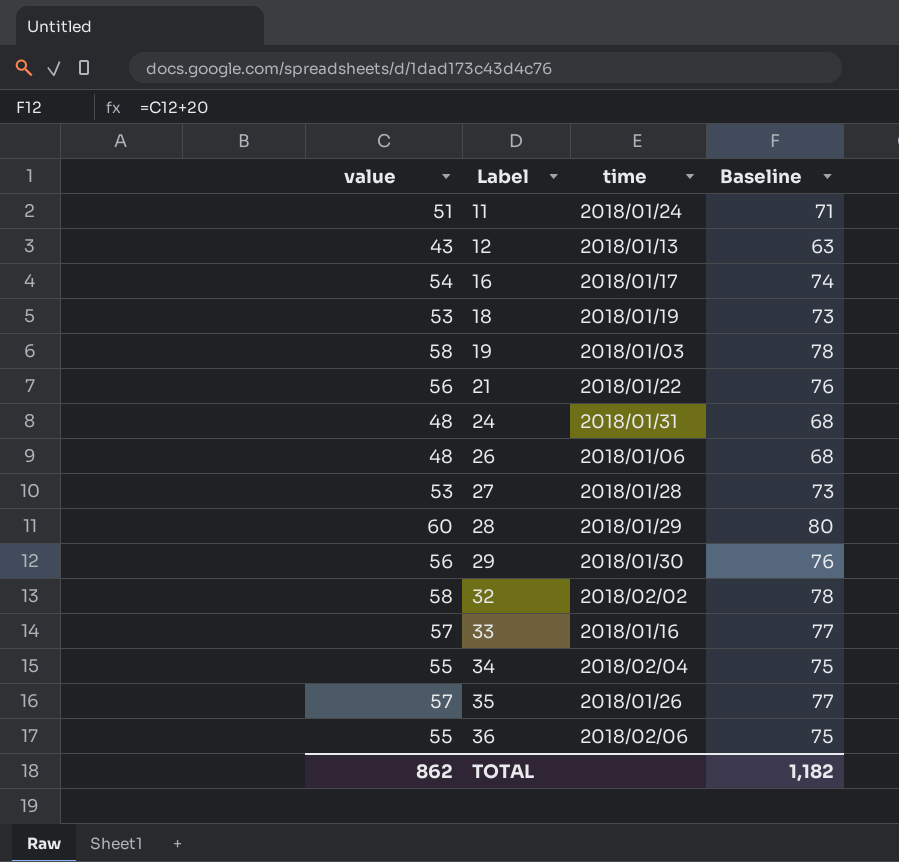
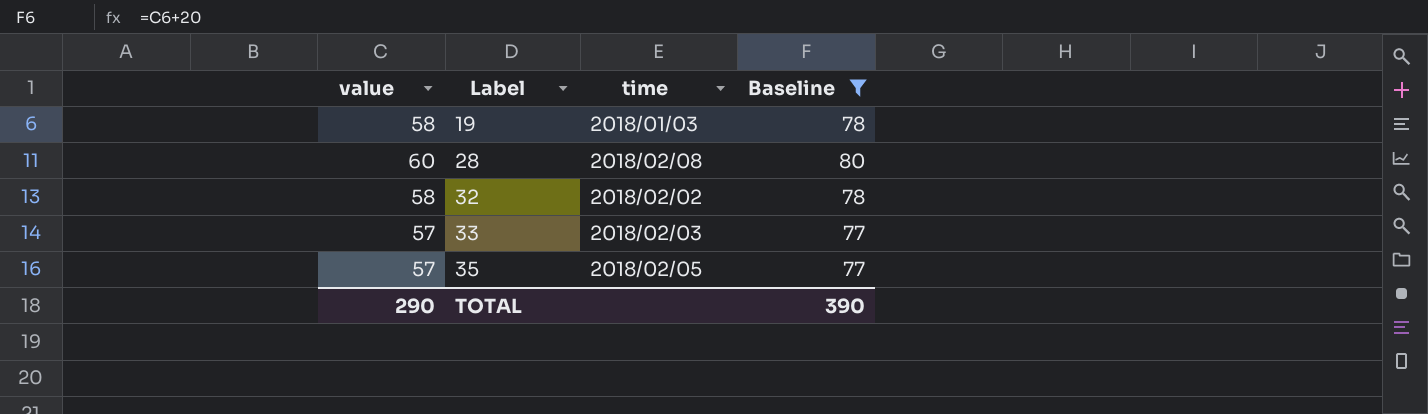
filter: none -> Baseline >= 77
28 | time: 2018/01/29 -> 2018/02/08
33 | time: 2018/01/16 -> 2018/02/03
35 | time: 2018/01/26 -> 2018/02/05
TOTAL | value: 862 -> 290
TOTAL | Baseline: 1,182 -> 390

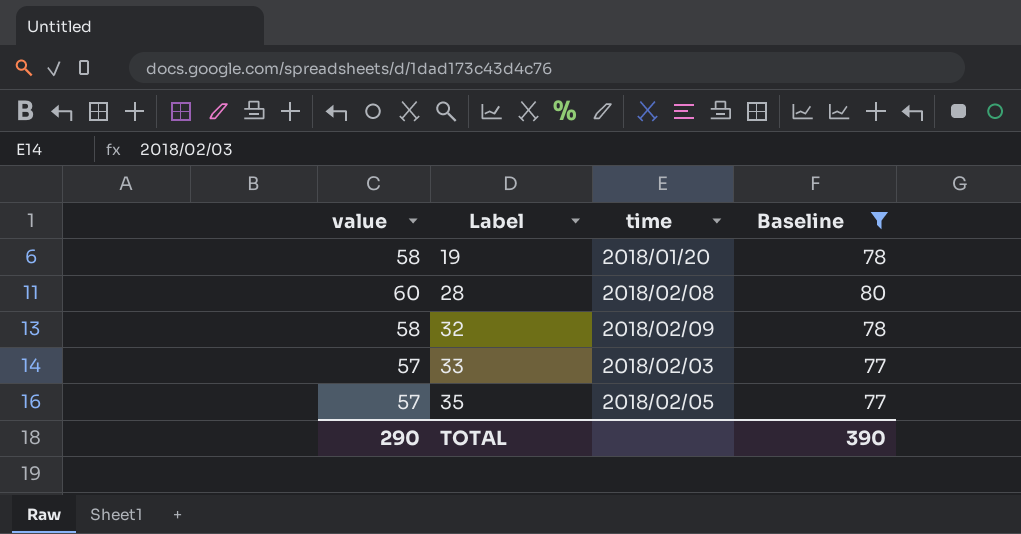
19 | time: 2018/01/03 -> 2018/01/20
32 | time: 2018/02/02 -> 2018/02/09

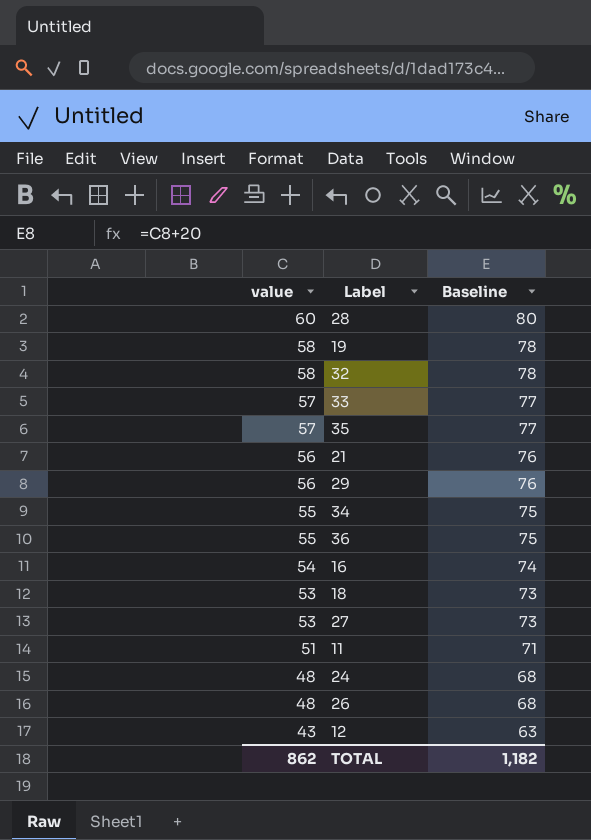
filter: Baseline >= 77 -> none
row order: Label ascending -> value descending
column time | position: 3 -> none
TOTAL | value: 290 -> 862
TOTAL | Baseline: 390 -> 1,182

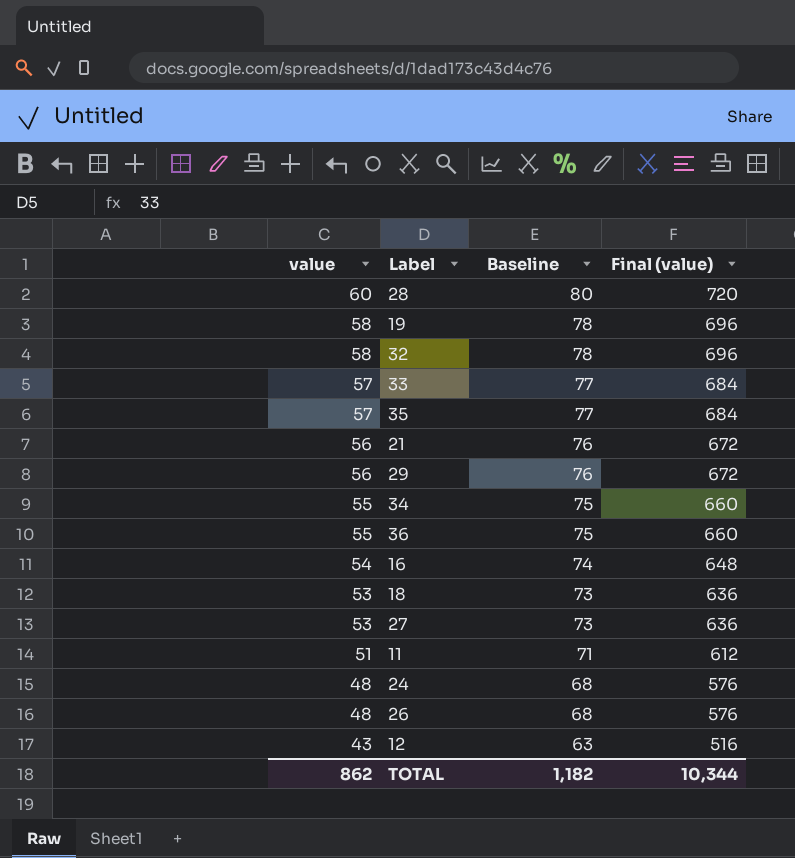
column Final (value) | formula: none -> [value] * 12

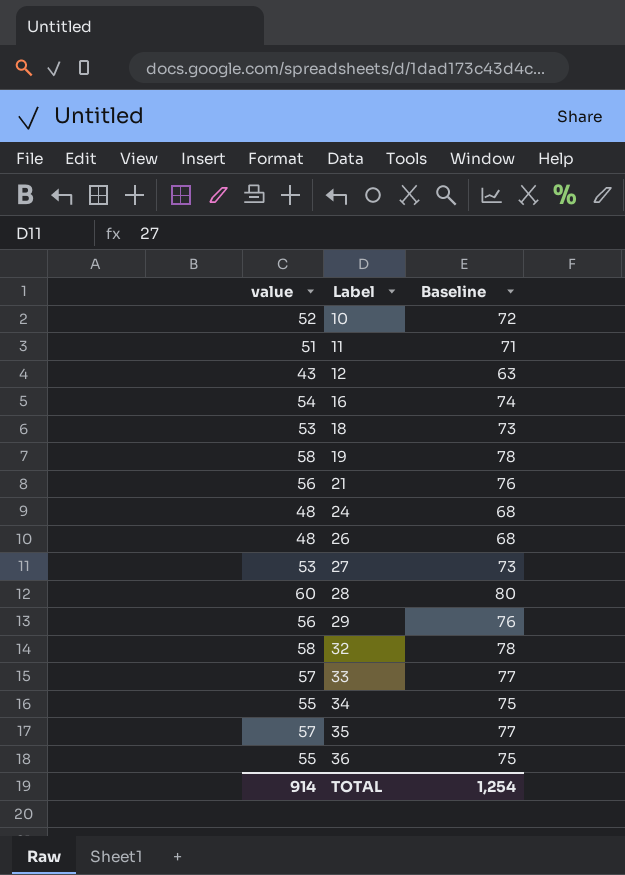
row order: value descending -> Label ascending
column Final (value) | formula: [value] * 12 -> none
row 10: none -> 52 | 72
TOTAL | value: 862 -> 914
TOTAL | Baseline: 1,182 -> 1,254

